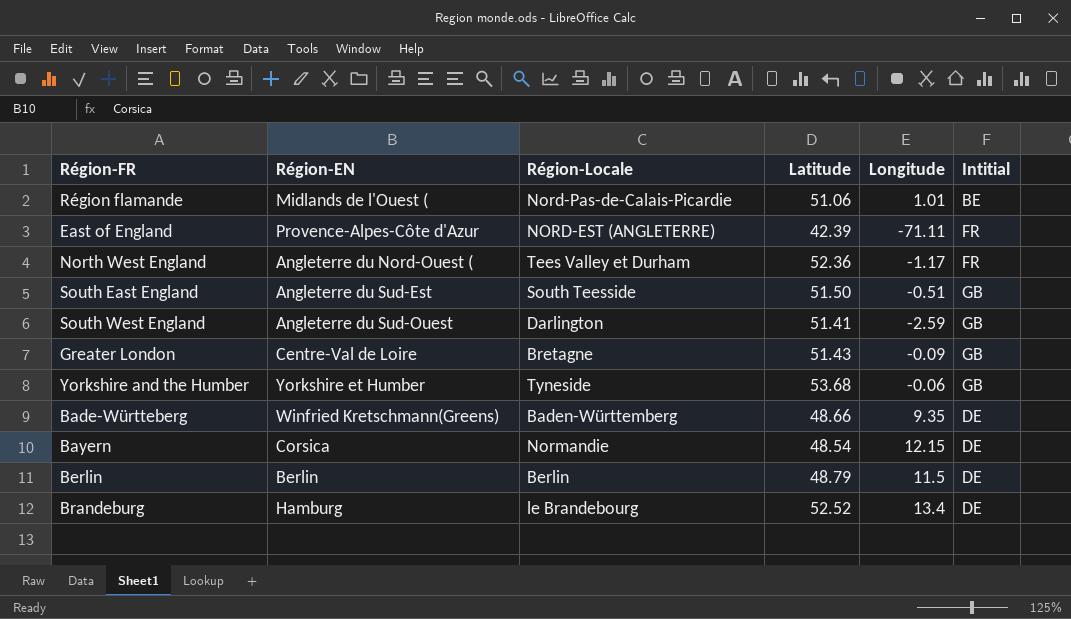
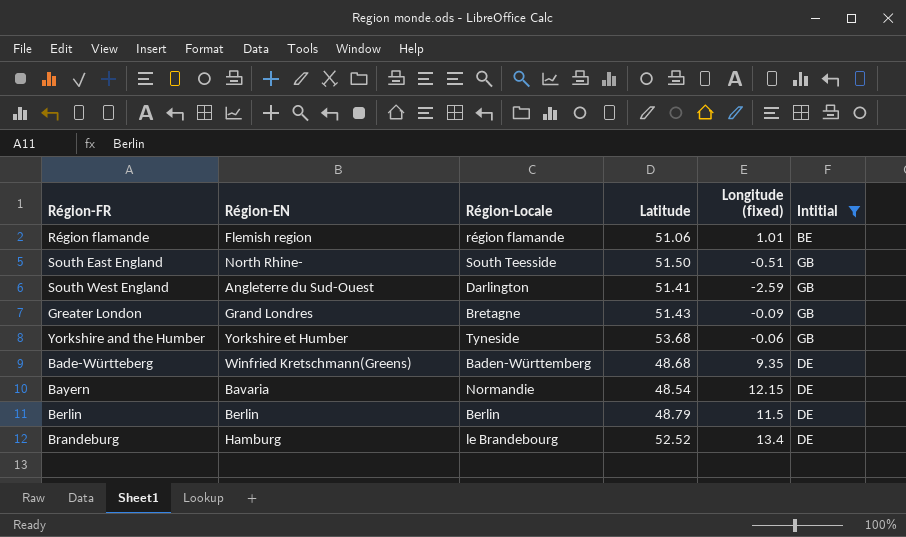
filter: none -> Intitial != FR
column name: Longitude -> Longitude (fixed)
Région flamande | Région-EN: Midlands de l'Ouest ( -> Flemish region
Région flamande | Région-Locale: Nord-Pas-de-Calais-Picardie -> région flamande
South East England | Région-EN: Angleterre du Sud-Est -> North Rhine-
Greater London | Région-EN: Centre-Val de Loire -> Grand Londres
Bade-Württeberg | Latitude: 48.66 -> 48.68
Bayern | Région-EN: Corsica -> Bavaria

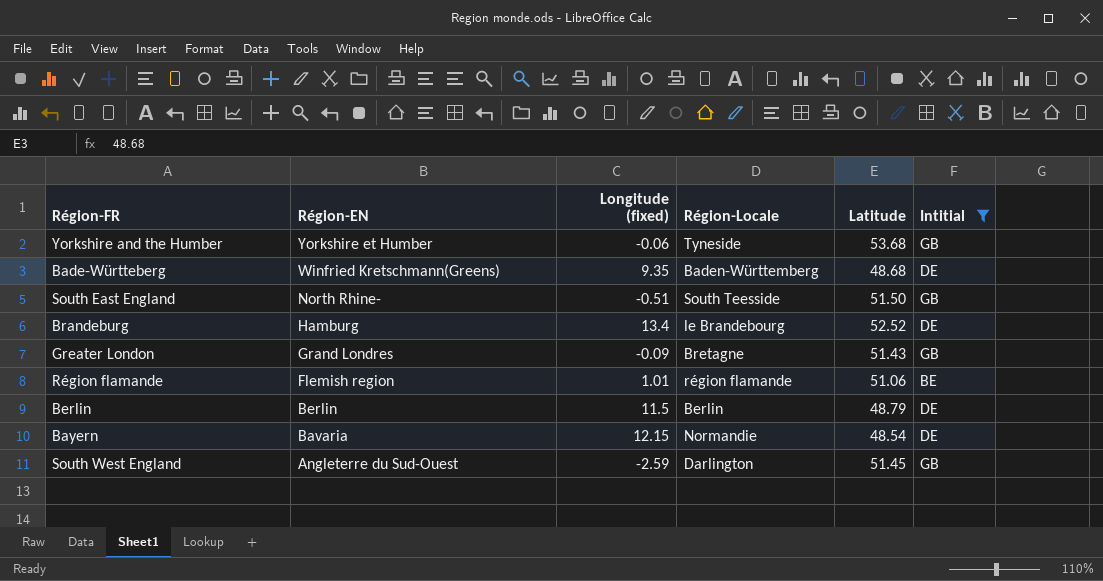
row order: none -> Région-EN descending
column Longitude (fixed) | position: 5 -> 3
South West England | Latitude: 51.41 -> 51.45

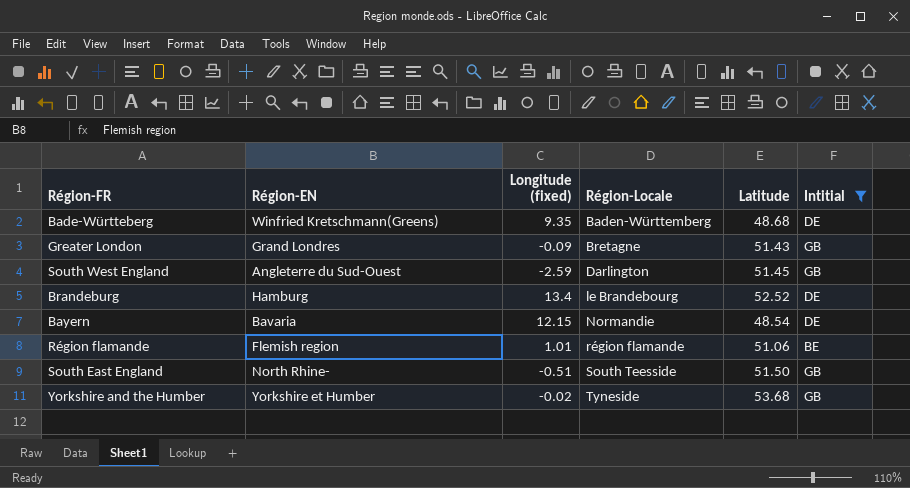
row order: Région-EN descending -> Région-Locale ascending
row Berlin: Berlin | 11.5 | Berlin | 48.79 | DE -> none
Yorkshire and the Humber | Longitude (fixed): -0.06 -> -0.02

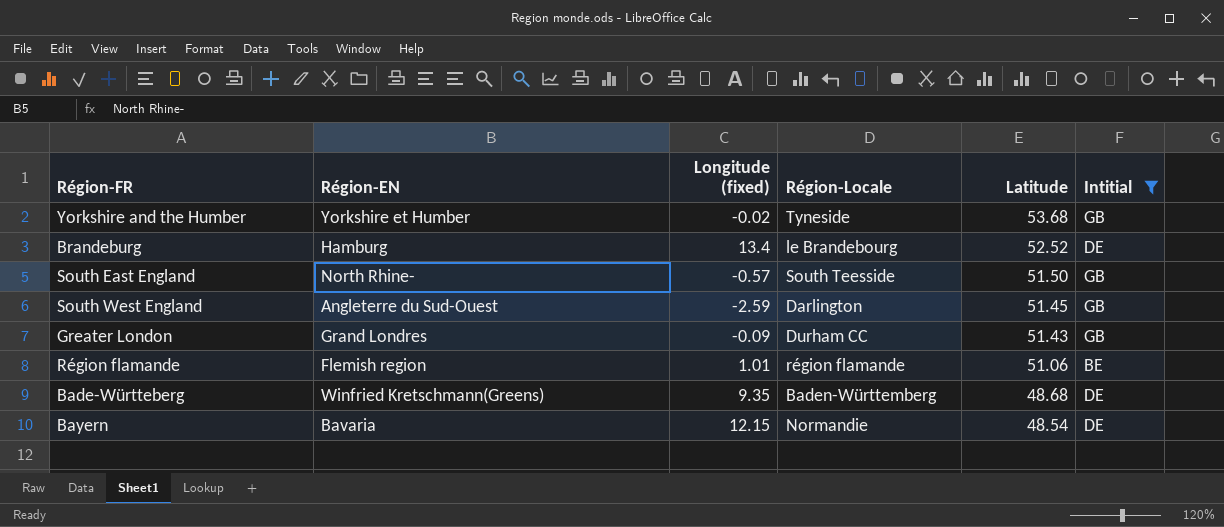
row order: Région-Locale ascending -> Latitude descending
South East England | Longitude (fixed): -0.51 -> -0.57
Greater London | Région-Locale: Bretagne -> Durham CC

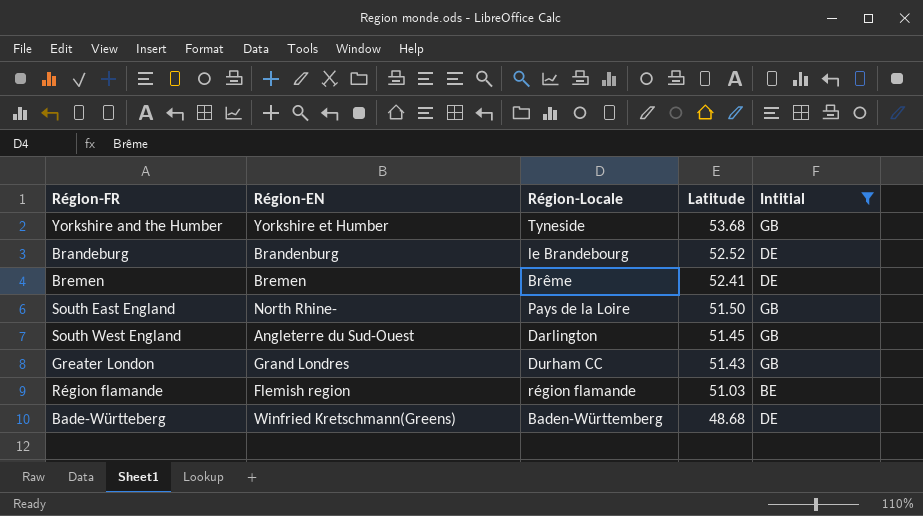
column Longitude (fixed) | position: 3 -> none
row Bayern: Bavaria | 12.15 | Normandie | 48.54 | DE -> none
Brandeburg | Région-EN: Hamburg -> Brandenburg
row Bremen: none -> Bremen | Brême | 52.41 | DE
South East England | Région-Locale: South Teesside -> Pays de la Loire
Région flamande | Latitude: 51.06 -> 51.03

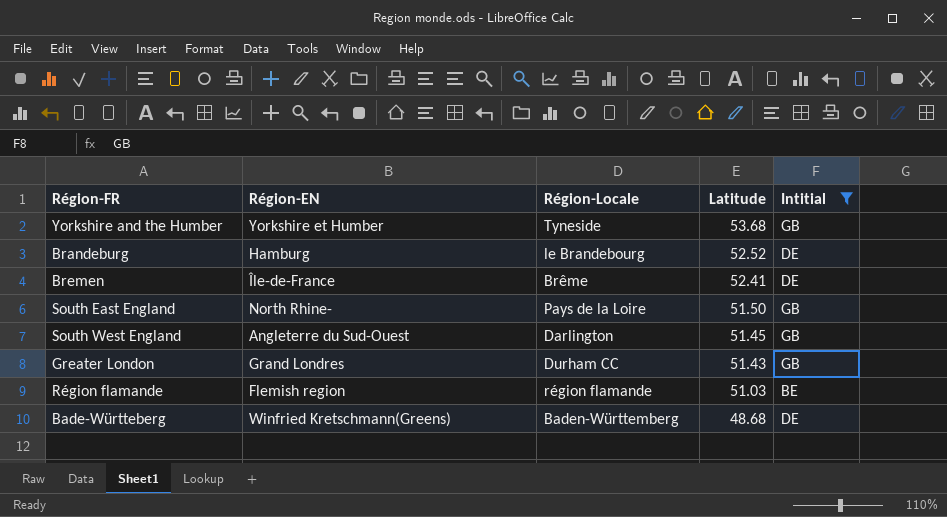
Brandeburg | Région-EN: Brandenburg -> Hamburg
Bremen | Région-EN: Bremen -> Île-de-France

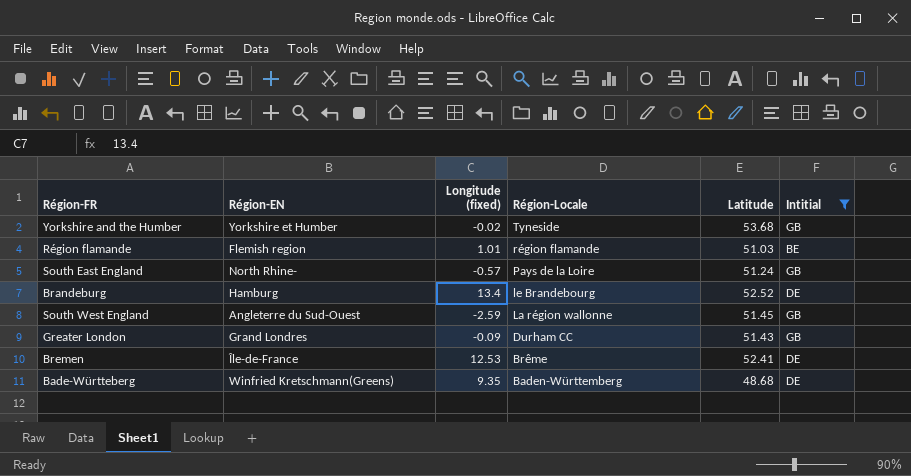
row order: Latitude descending -> Région-Locale descending
column Longitude (fixed) | position: none -> 3
South East England | Latitude: 51.50 -> 51.24
South West England | Région-Locale: Darlington -> La région wallonne

